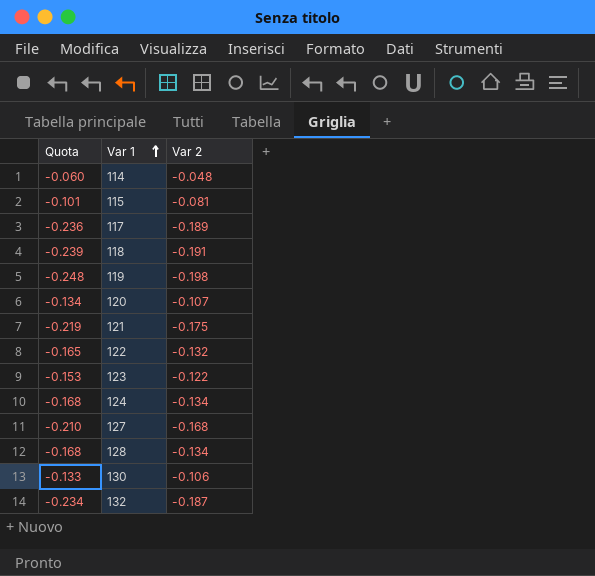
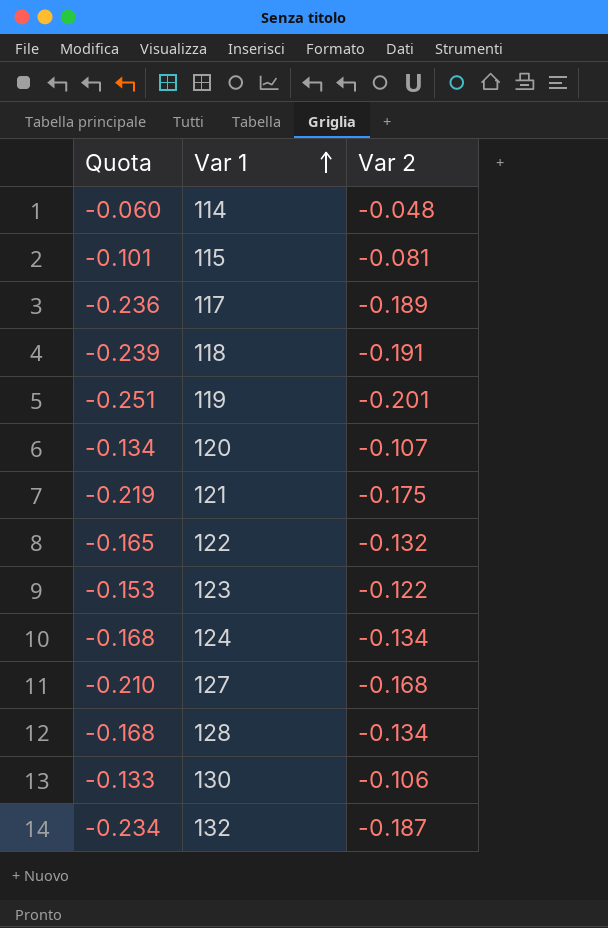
119 | Quota: -0.248 -> -0.251
119 | Var 2: -0.198 -> -0.201

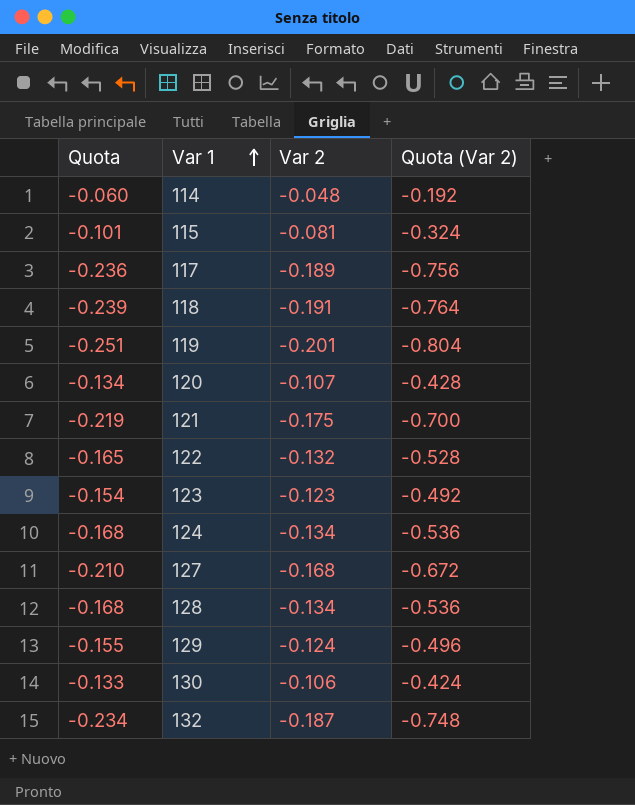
column Quota (Var 2) | formula: none -> [Var 2] * 4
123 | Quota: -0.153 -> -0.154
123 | Var 2: -0.122 -> -0.123
row 129: none -> -0.155 | -0.124 | -0.496

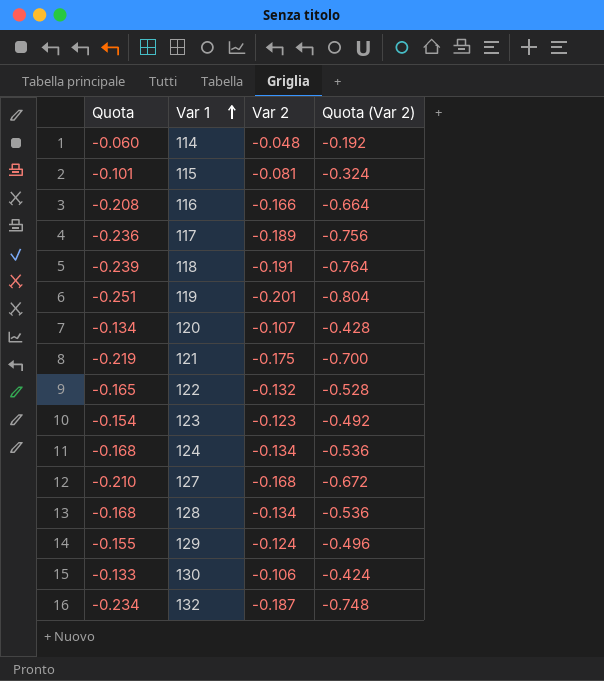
row 116: none -> -0.208 | -0.166 | -0.664

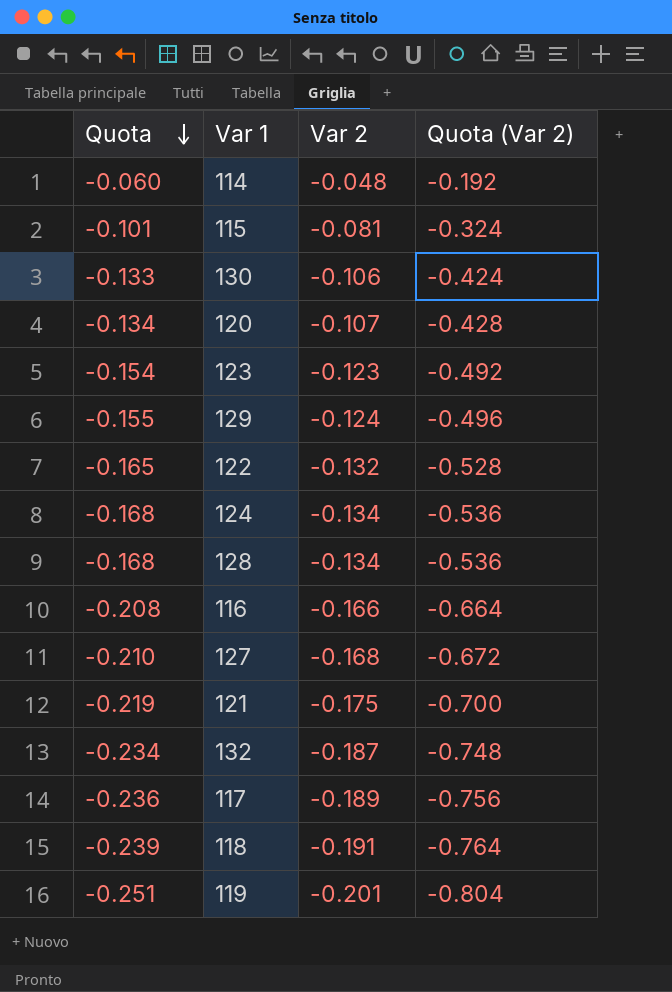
row order: Var 1 ascending -> Quota descending

